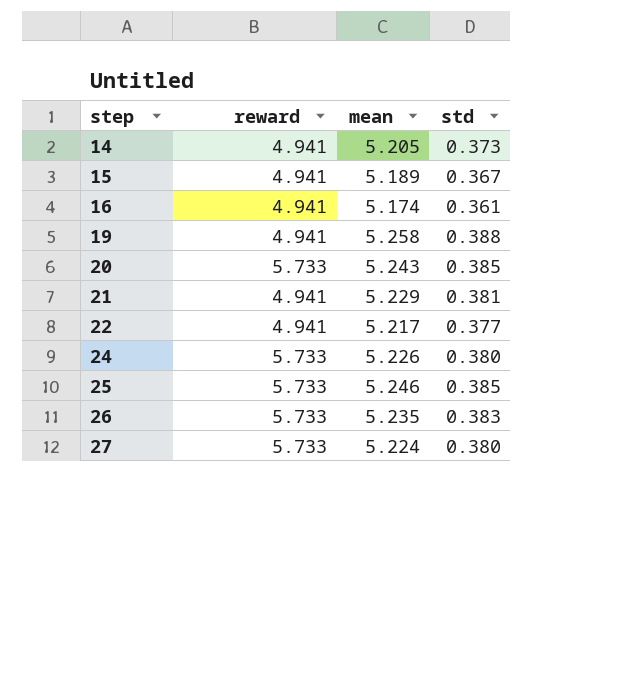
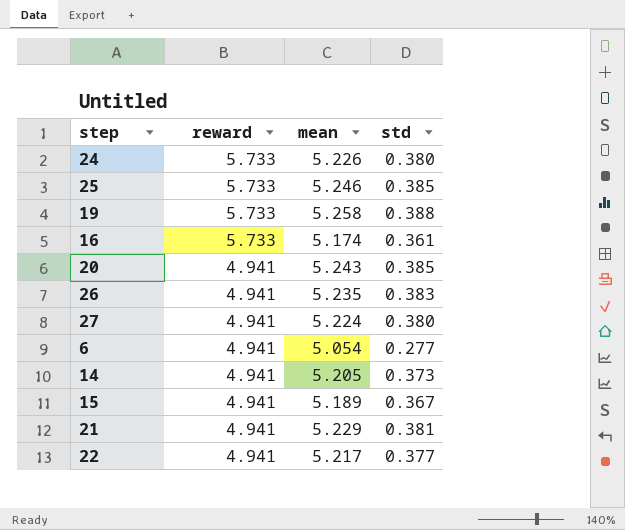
row order: step ascending -> reward descending
19 | reward: 4.941 -> 5.733
16 | reward: 4.941 -> 5.733
20 | reward: 5.733 -> 4.941
26 | reward: 5.733 -> 4.941
27 | reward: 5.733 -> 4.941
row 6: none -> 4.941 | 5.054 | 0.277

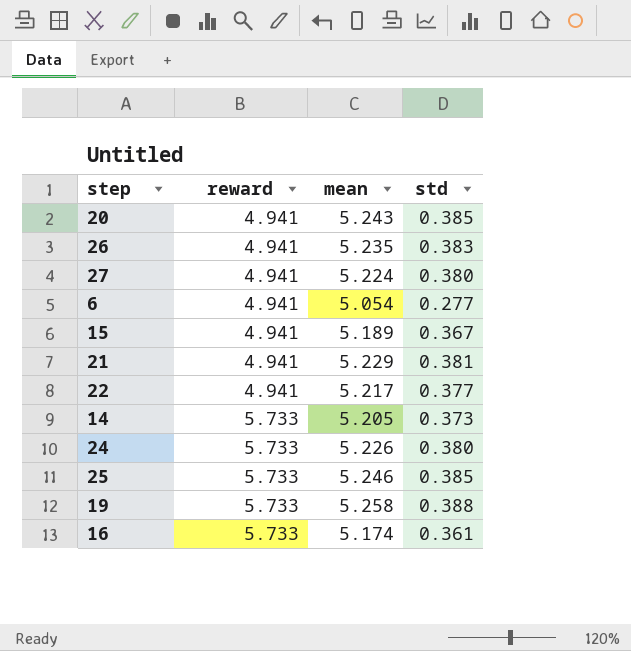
row order: reward descending -> reward ascending
14 | reward: 4.941 -> 5.733

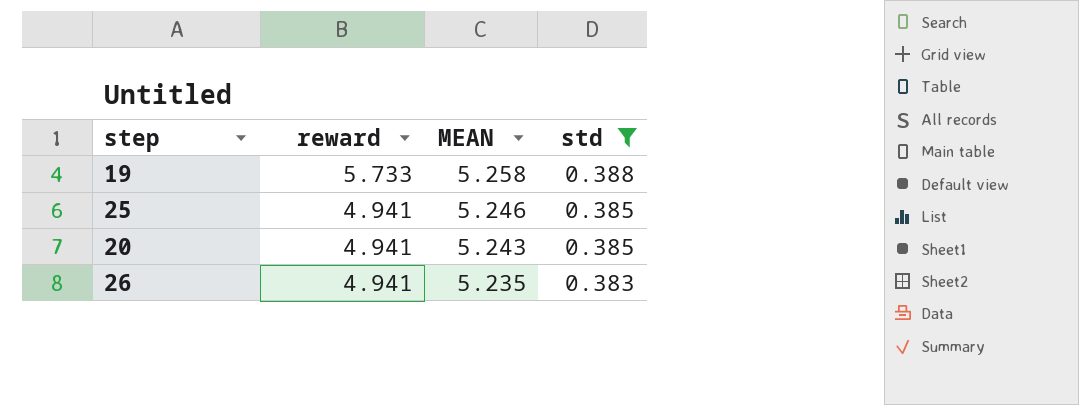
filter: none -> std >= 0.383
row order: reward ascending -> reward descending
column name: mean -> MEAN
25 | reward: 5.733 -> 4.941

